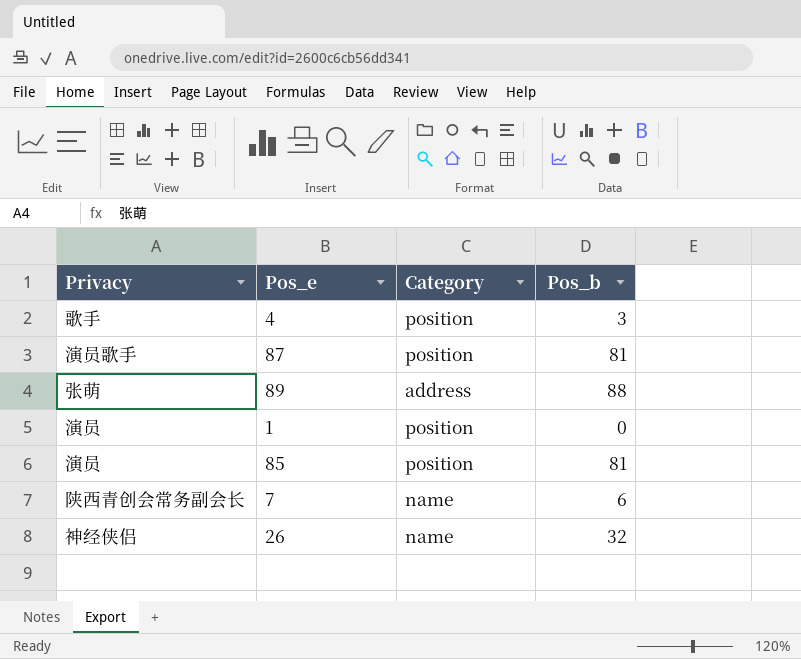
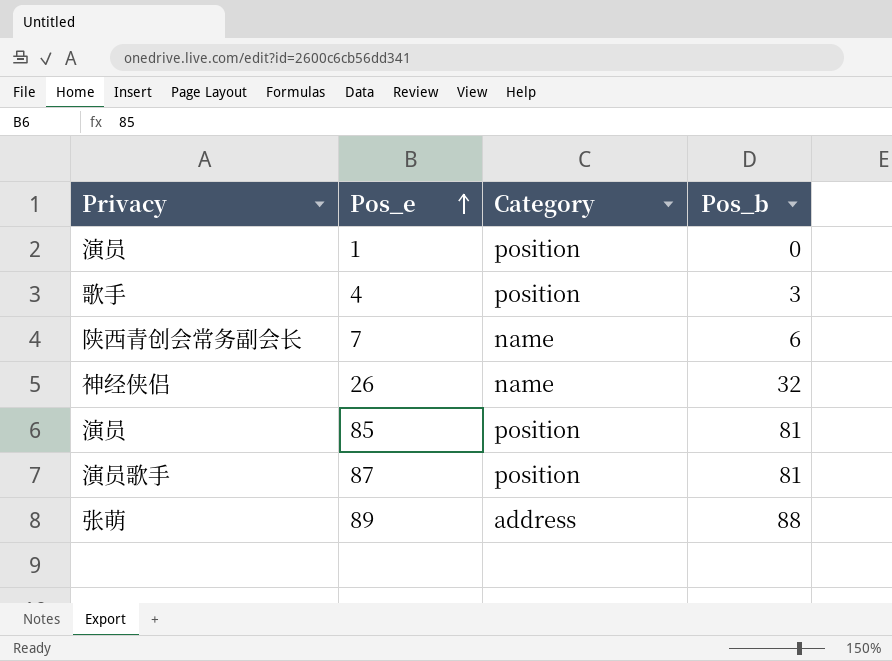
row order: none -> Pos_e ascending

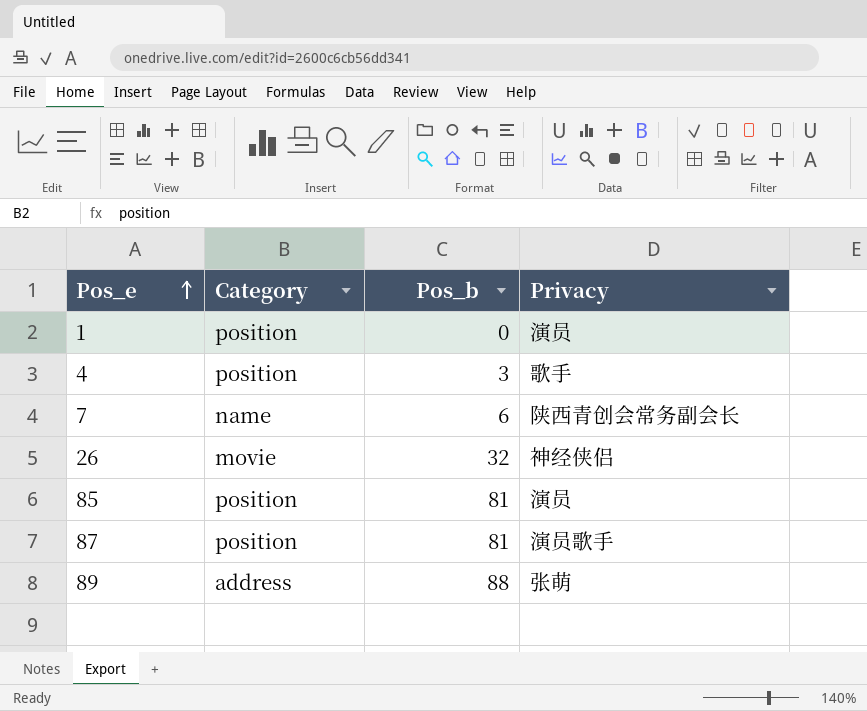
column Privacy | position: 1 -> 4
26 | Category: name -> movie

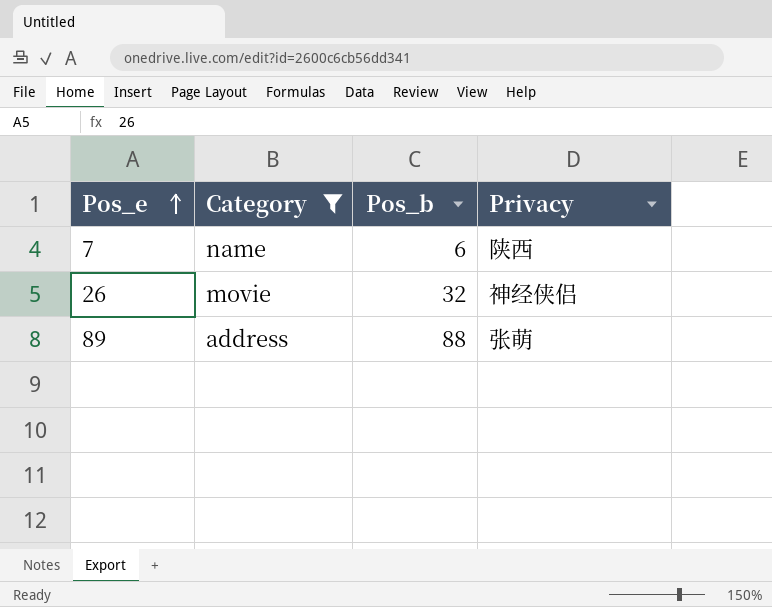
filter: none -> Category != position
7 | Privacy: 陕西青创会常务副会长 -> 陕西

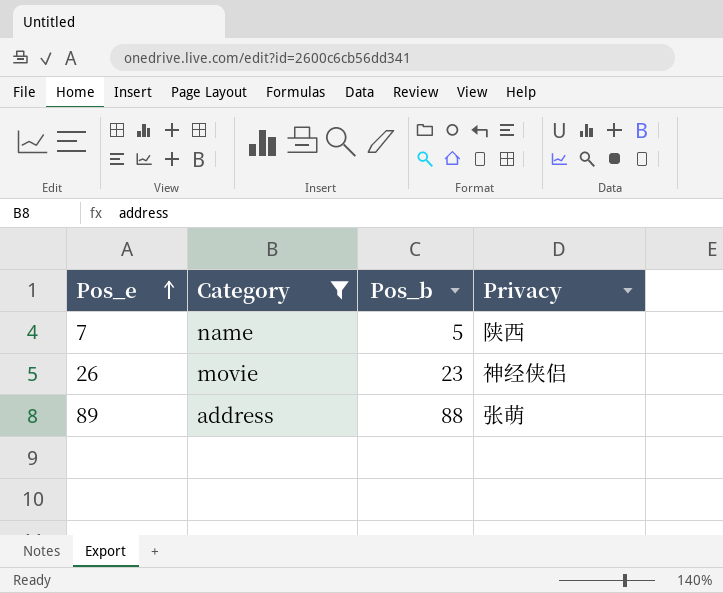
7 | Pos_b: 6 -> 5
26 | Pos_b: 32 -> 23

